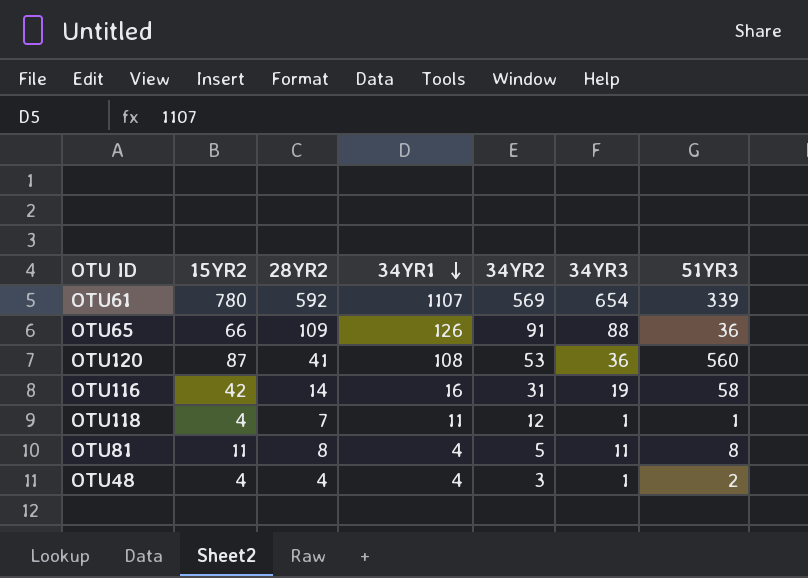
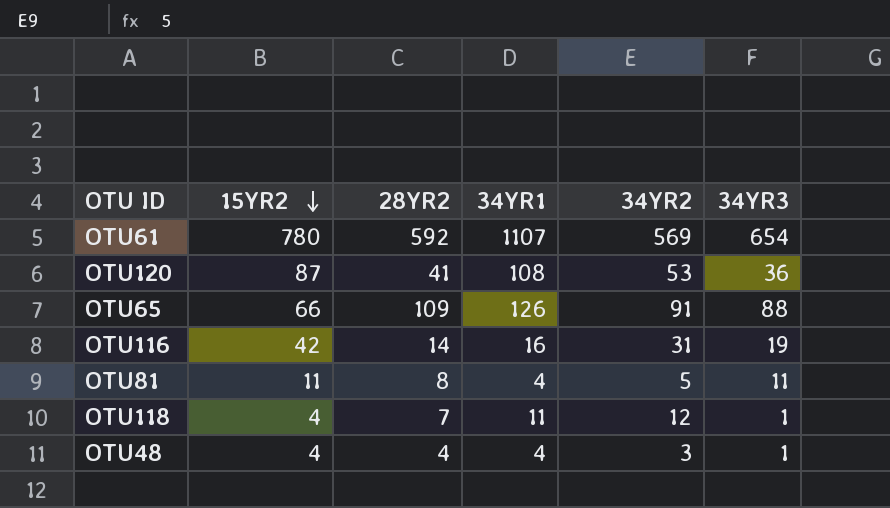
row order: 34YR1 descending -> 15YR2 descending
column 51YR3 | position: 7 -> none

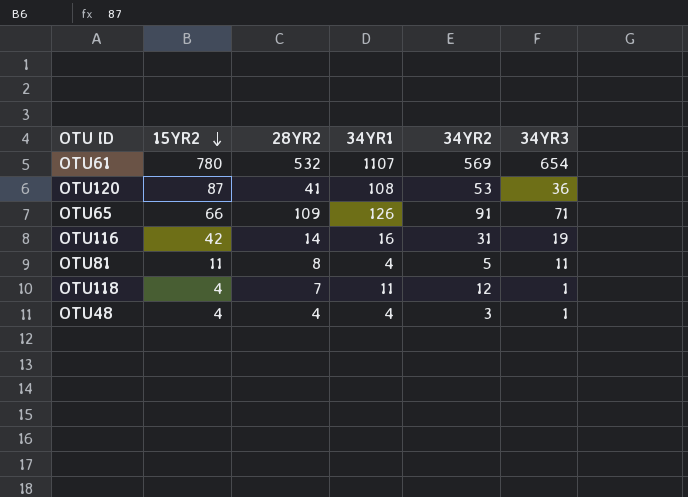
OTU61 | 28YR2: 592 -> 532
OTU65 | 34YR3: 88 -> 71

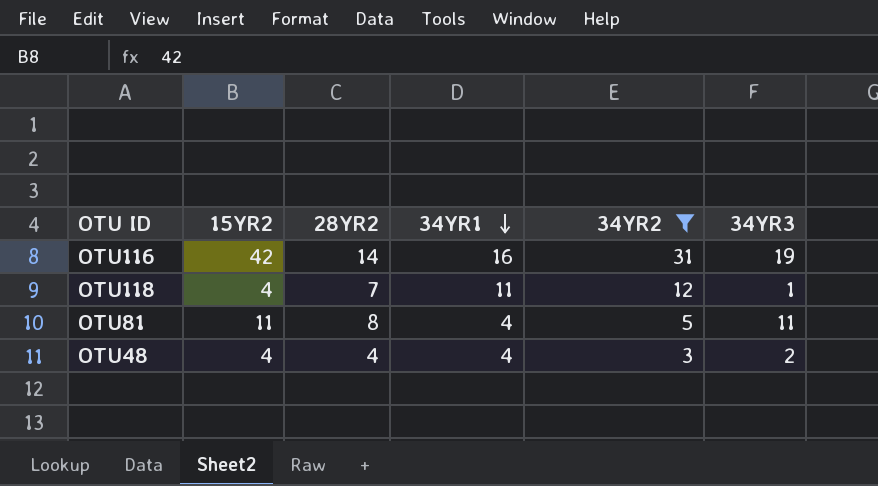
filter: none -> 34YR2 <= 31
row order: 15YR2 descending -> 34YR1 descending
OTU48 | 34YR3: 1 -> 2

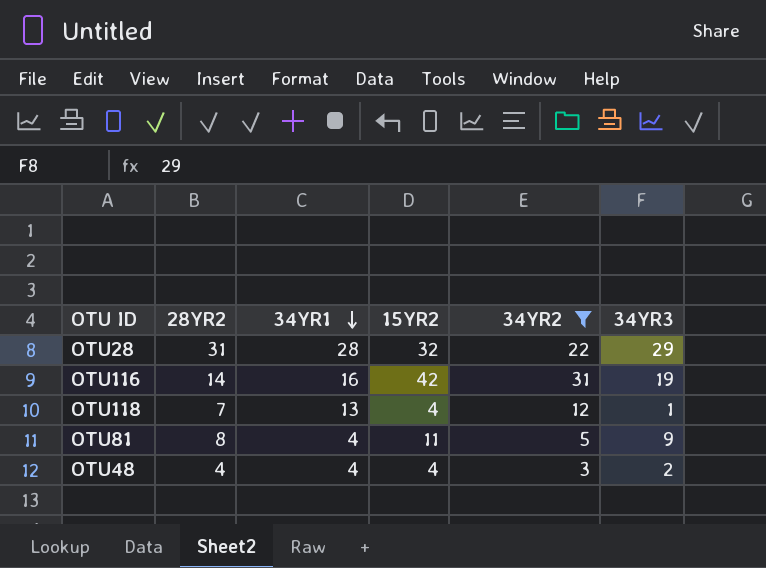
column 15YR2 | position: 2 -> 4
row OTU28: none -> 31 | 28 | 32 | 22 | 29
OTU118 | 34YR1: 11 -> 13
OTU81 | 34YR3: 11 -> 9

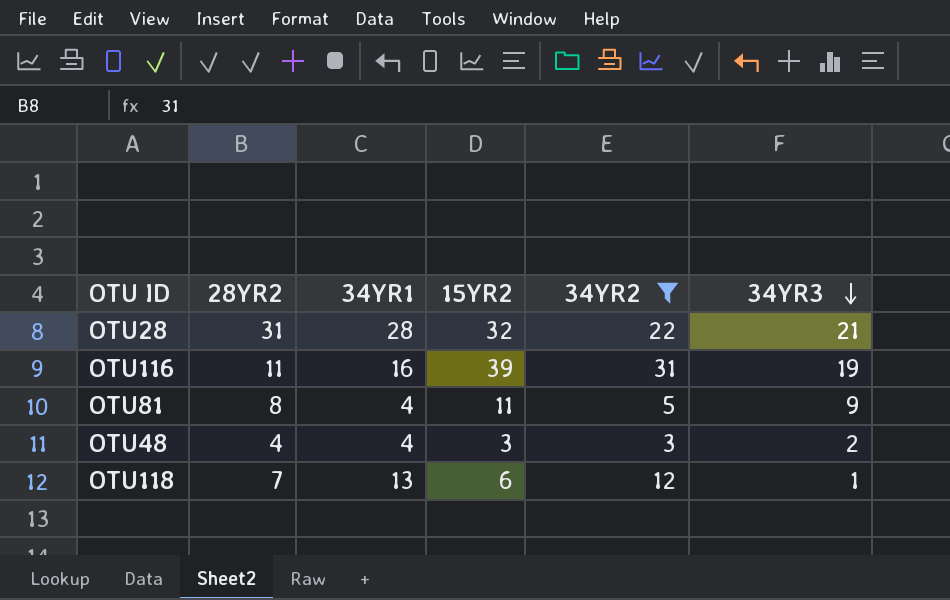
row order: 34YR1 descending -> 34YR3 descending
OTU28 | 34YR3: 29 -> 21
OTU116 | 28YR2: 14 -> 11
OTU116 | 15YR2: 42 -> 39
OTU48 | 15YR2: 4 -> 3
OTU118 | 15YR2: 4 -> 6

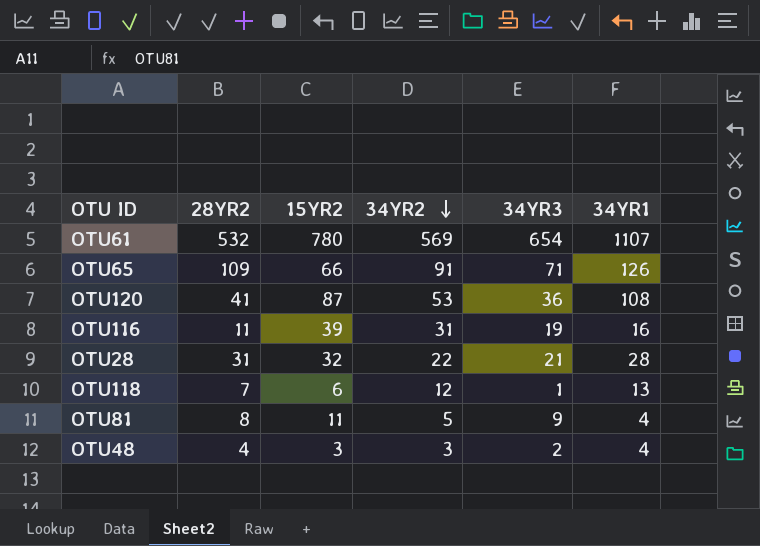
filter: 34YR2 <= 31 -> none
row order: 34YR3 descending -> 34YR2 descending
column 34YR1 | position: 3 -> 6

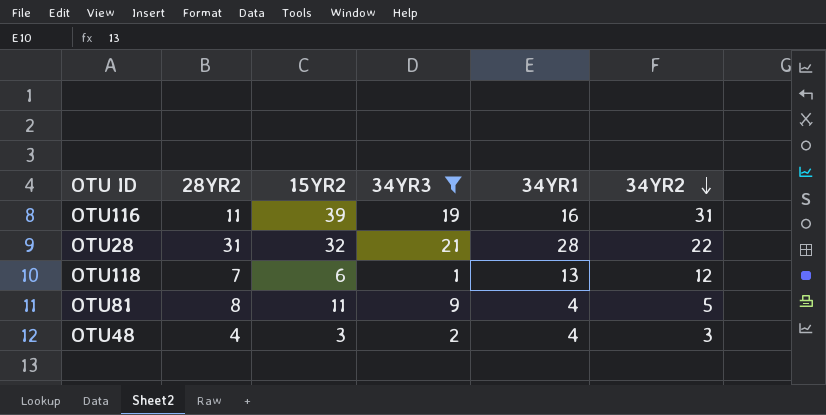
filter: none -> 34YR3 <= 21
column 34YR2 | position: 4 -> 6

